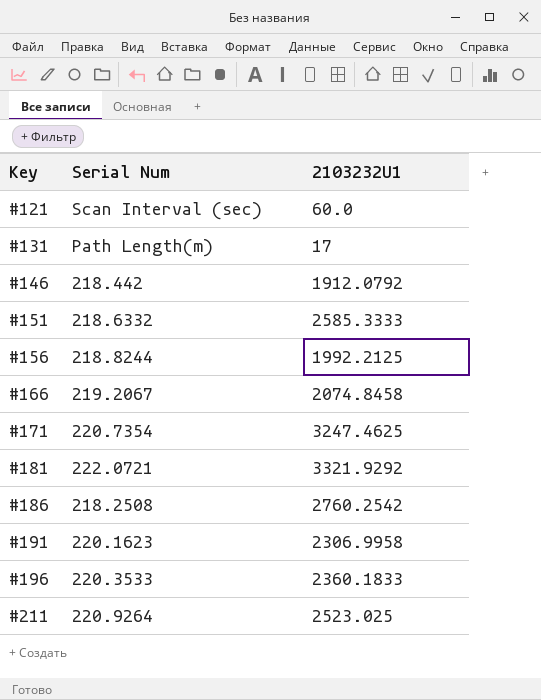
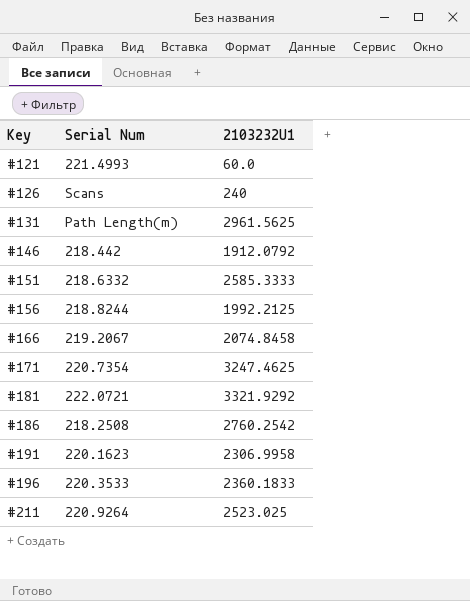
#121 | Serial Num: Scan Interval (sec) -> 221.4993
row #126: none -> Scans | 240
#131 | 2103232U1: 17 -> 2961.5625

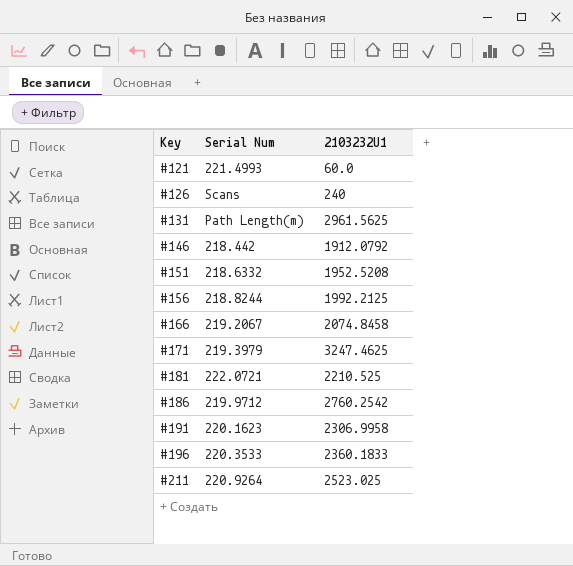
#151 | 2103232U1: 2585.3333 -> 1952.5208
#171 | Serial Num: 220.7354 -> 219.3979
#181 | 2103232U1: 3321.9292 -> 2210.525
#186 | Serial Num: 218.2508 -> 219.9712

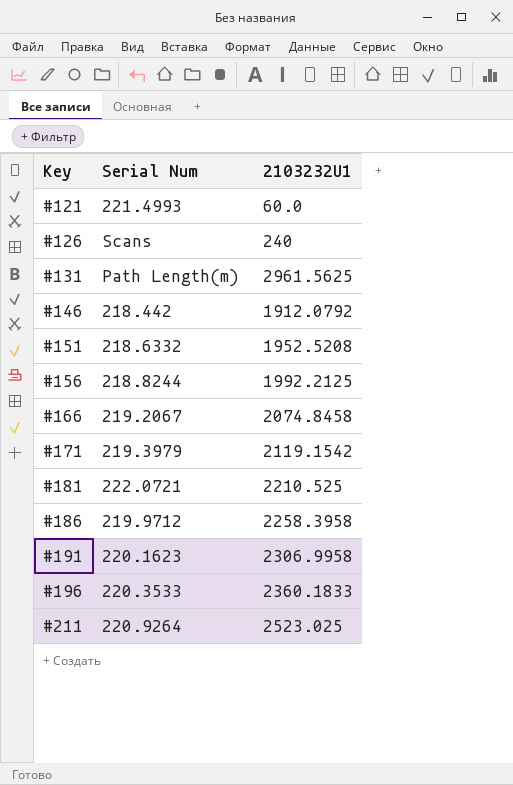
#171 | 2103232U1: 3247.4625 -> 2119.1542
#186 | 2103232U1: 2760.2542 -> 2258.3958

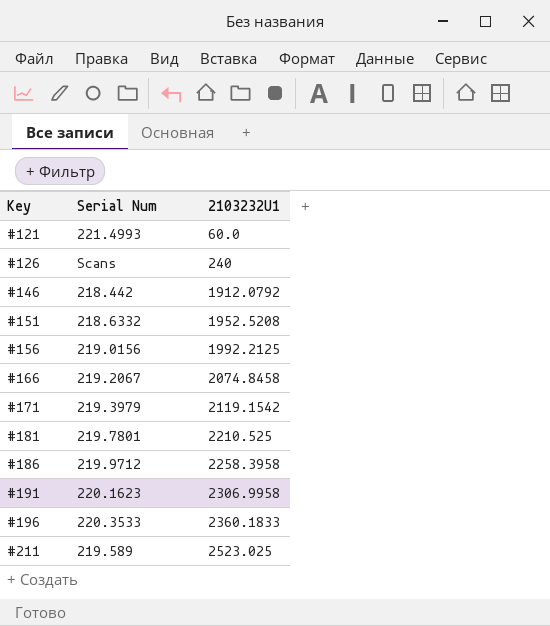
row #131: Path Length(m) | 2961.5625 -> none
#156 | Serial Num: 218.8244 -> 219.0156
#181 | Serial Num: 222.0721 -> 219.7801
#211 | Serial Num: 220.9264 -> 219.589

